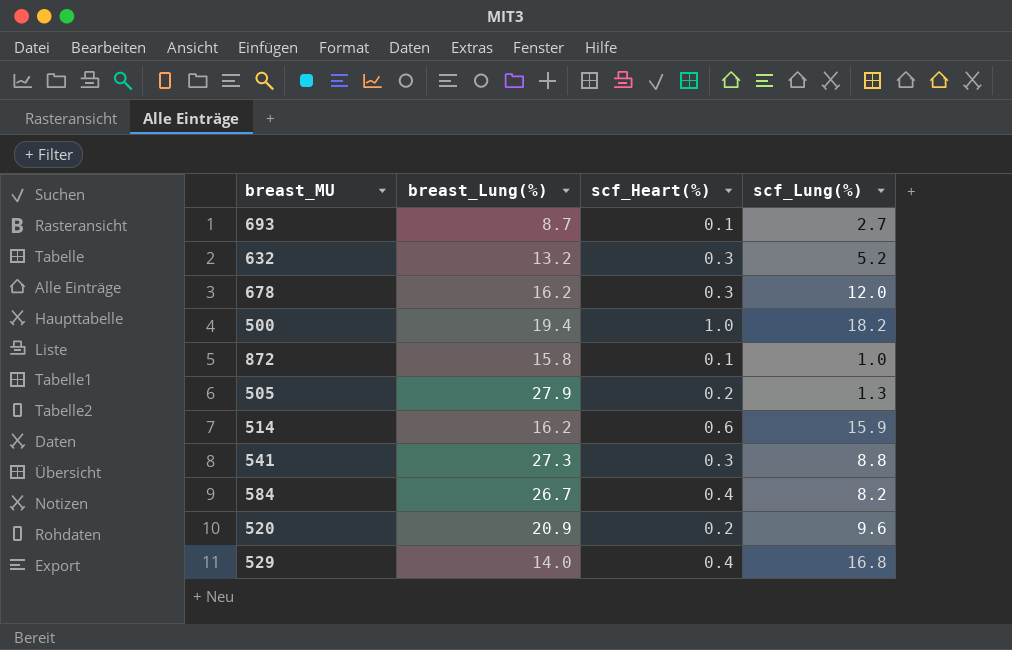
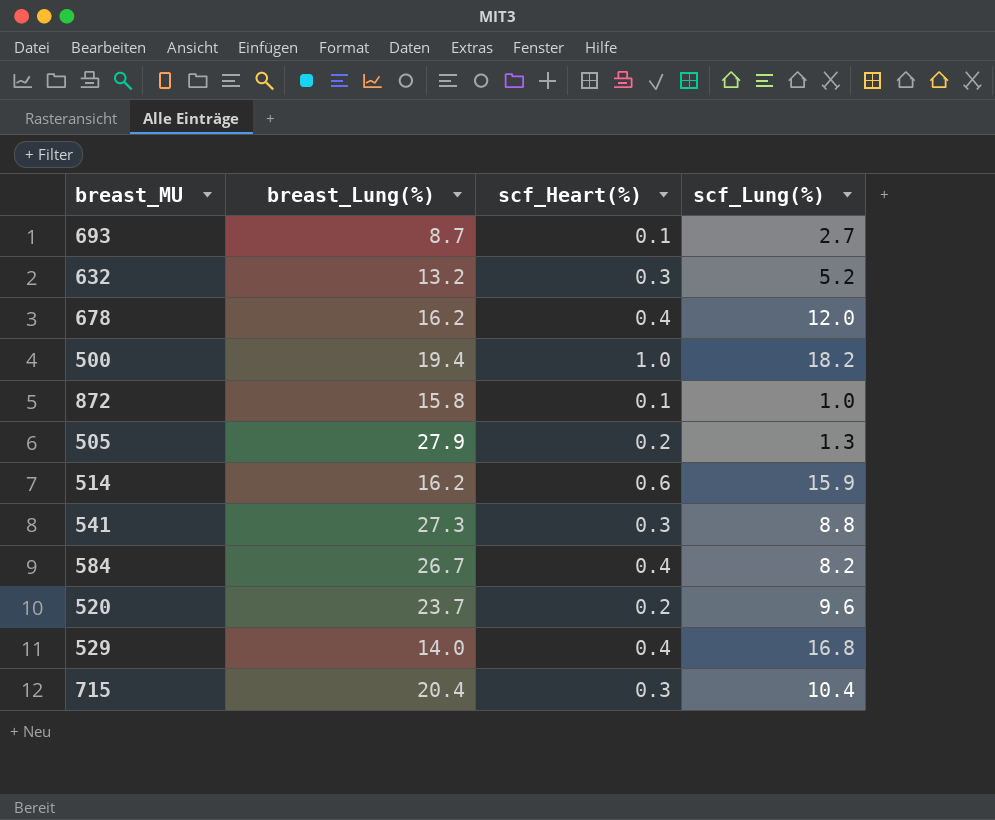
678 | scf_Heart(%): 0.3 -> 0.4
520 | breast_Lung(%): 20.9 -> 23.7
row 715: none -> 20.4 | 0.3 | 10.4

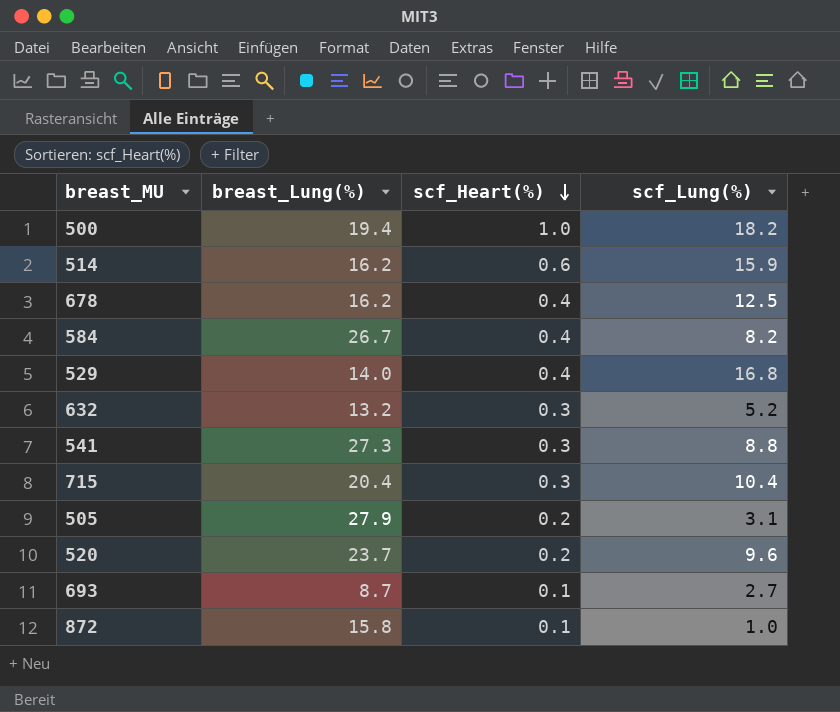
row order: none -> scf_Heart(%) descending
678 | scf_Lung(%): 12.0 -> 12.5
505 | scf_Lung(%): 1.3 -> 3.1

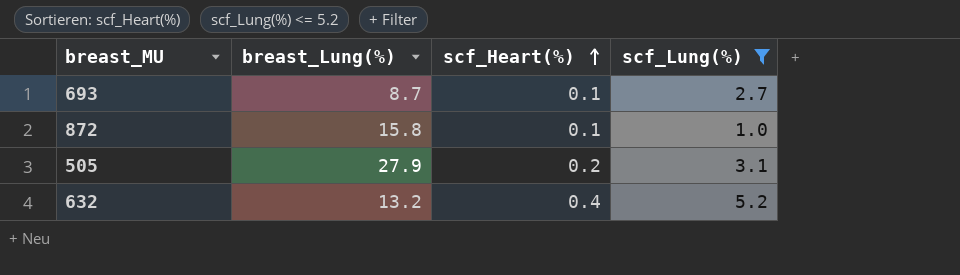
filter: none -> scf_Lung(%) <= 5.2
row order: scf_Heart(%) descending -> scf_Heart(%) ascending
632 | scf_Heart(%): 0.3 -> 0.4

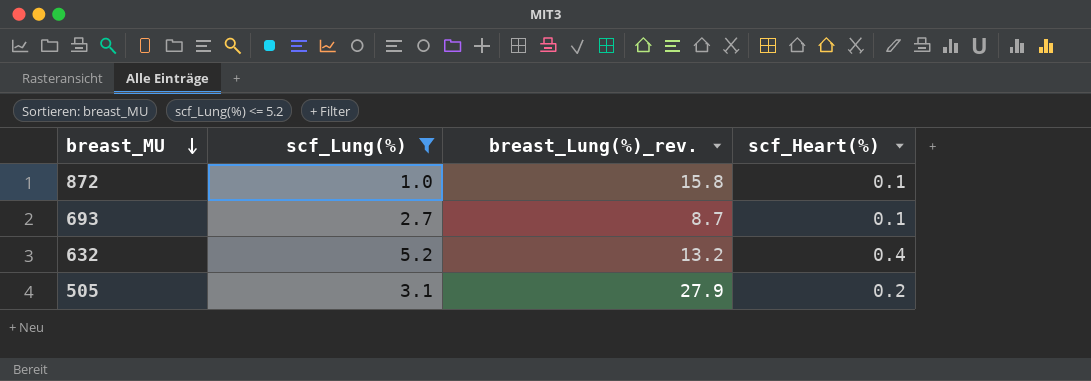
row order: scf_Heart(%) ascending -> breast_MU descending
column scf_Lung(%) | position: 4 -> 2
column name: breast_Lung(%) -> breast_Lung(%)_rev.

